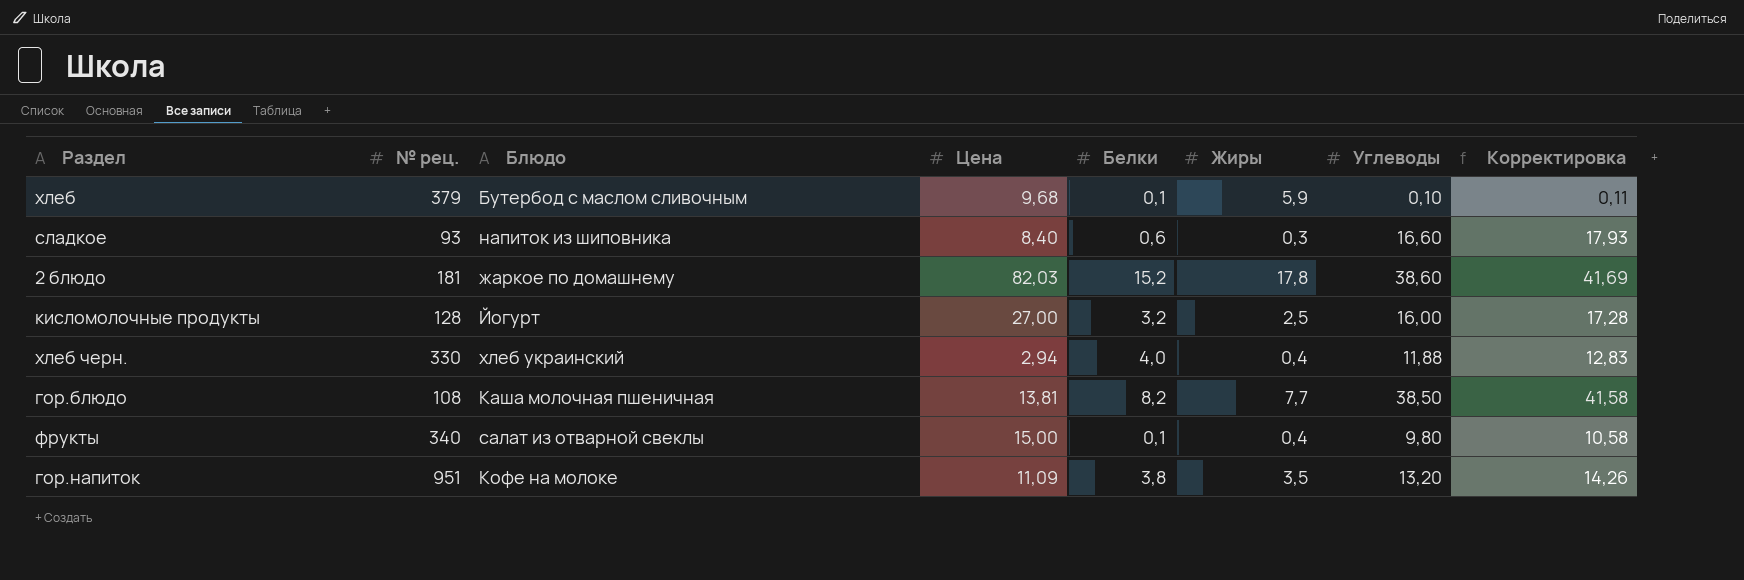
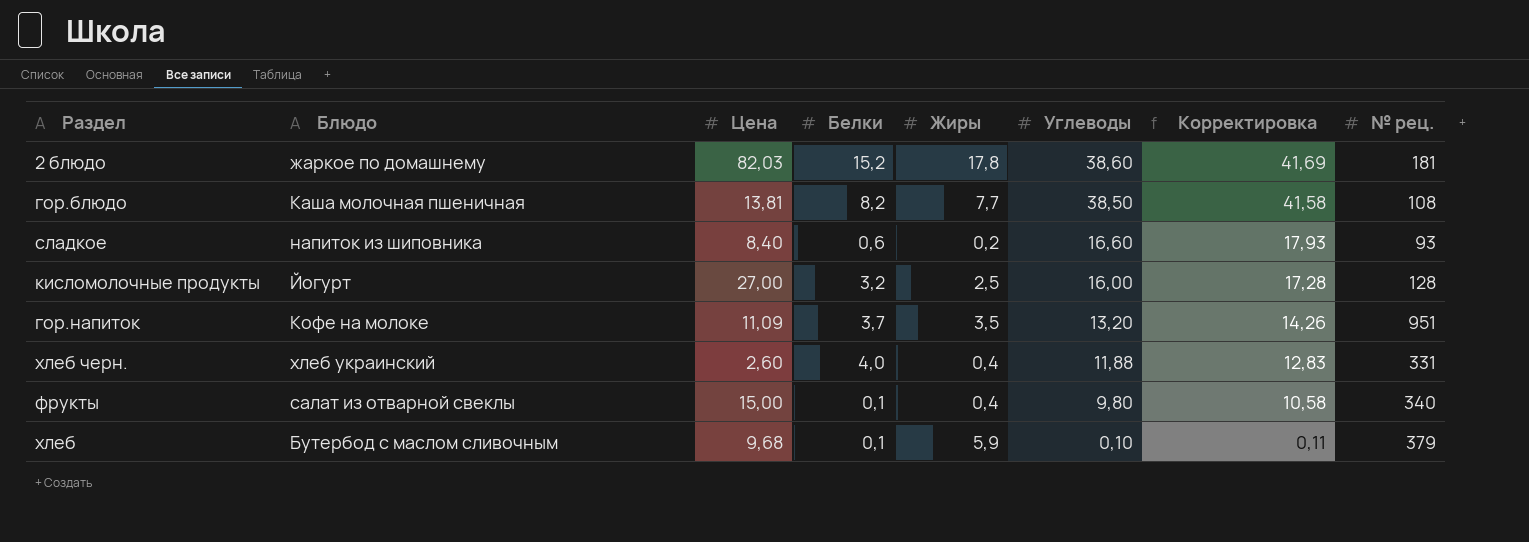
row order: none -> Углеводы descending
column № рец. | position: 2 -> 8
сладкое | Жиры: 0,3 -> 0,2
гор.напиток | Белки: 3,8 -> 3,7
хлеб черн. | Цена: 2,94 -> 2,60
хлеб черн. | № рец.: 330 -> 331

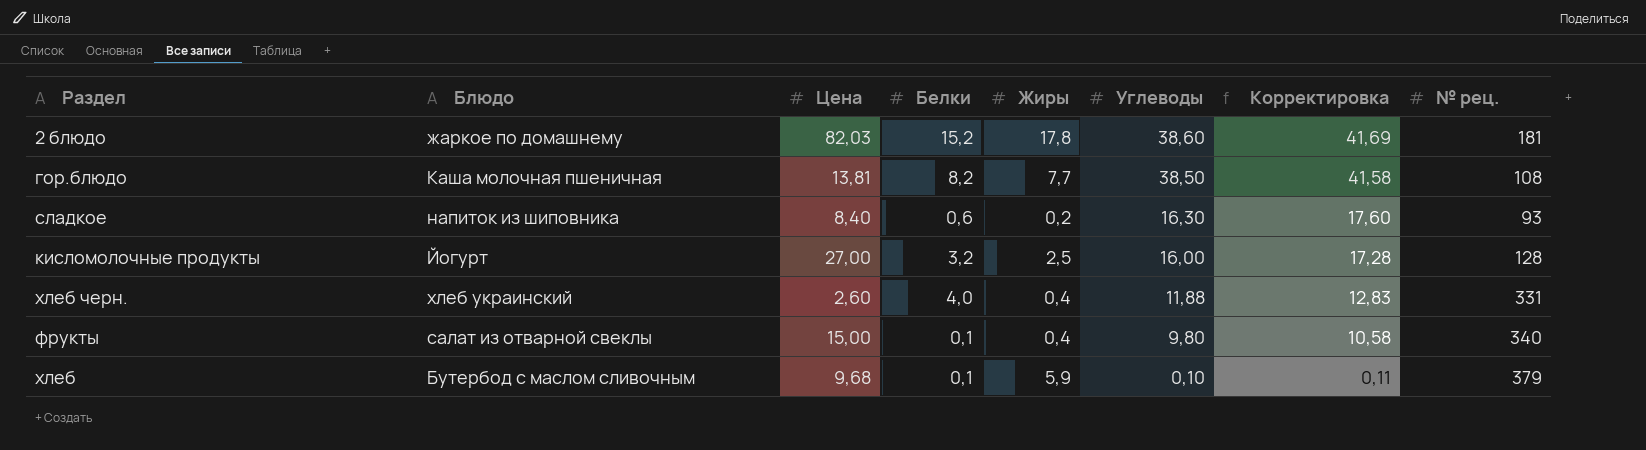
row гор.напиток: Кофе на молоке | 11,09 | 3,7 | 3,5 | 13,20 | 14,26 | 951 -> none
сладкое | Углеводы: 16,60 -> 16,30
сладкое | Корректировка: 17,93 -> 17,60

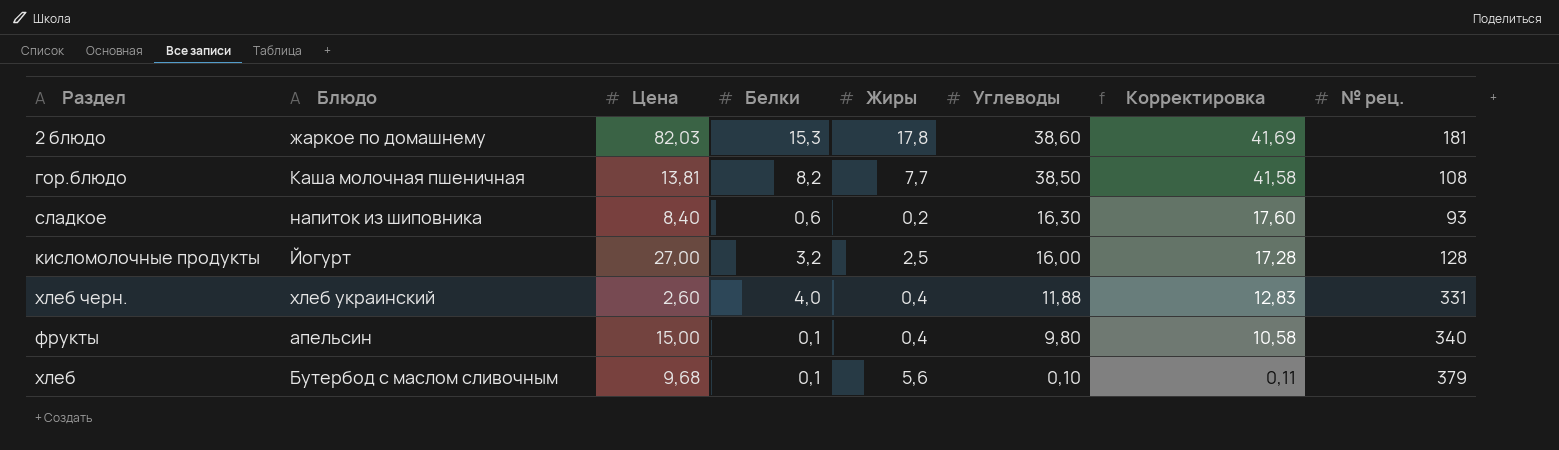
2 блюдо | Белки: 15,2 -> 15,3
фрукты | Блюдо: салат из отварной свеклы -> апельсин
хлеб | Жиры: 5,9 -> 5,6

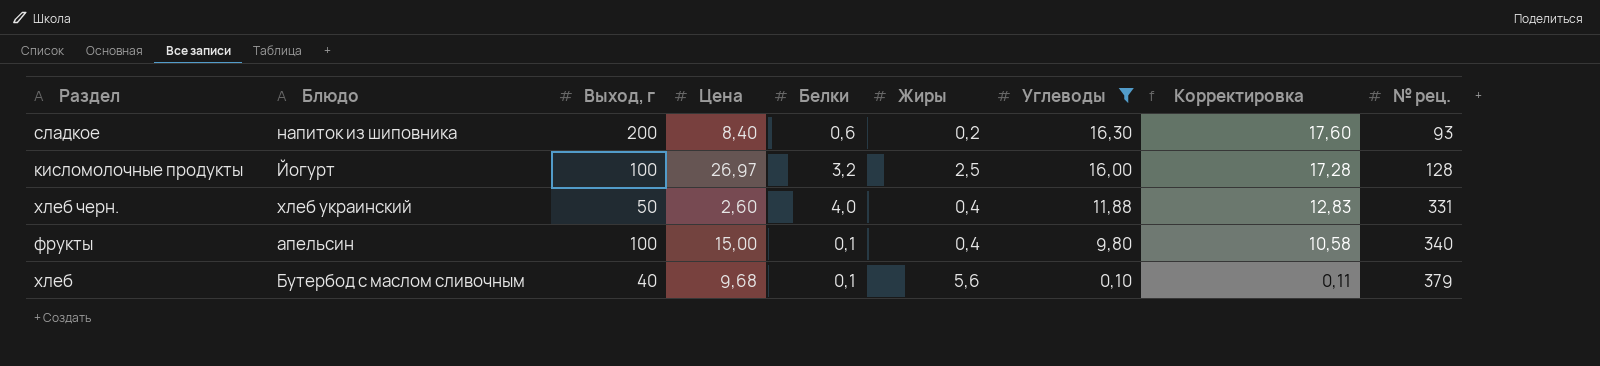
filter: none -> Углеводы <= 16,30
column Выход, г | position: none -> 3
кисломолочные продукты | Цена: 27,00 -> 26,97

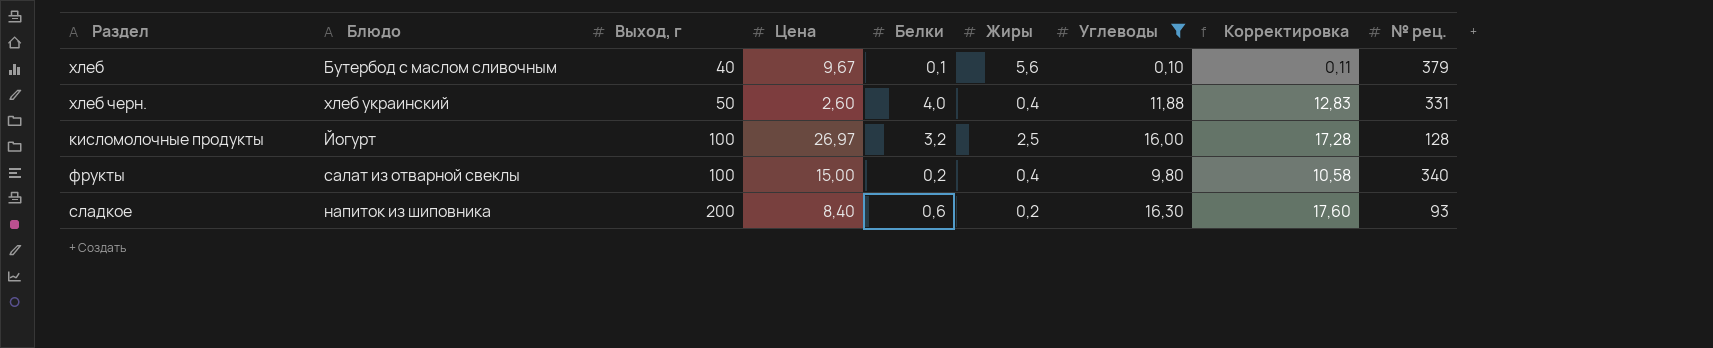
row order: Углеводы descending -> Выход, г ascending
хлеб | Цена: 9,68 -> 9,67
фрукты | Блюдо: апельсин -> салат из отварной свеклы
фрукты | Белки: 0,1 -> 0,2

